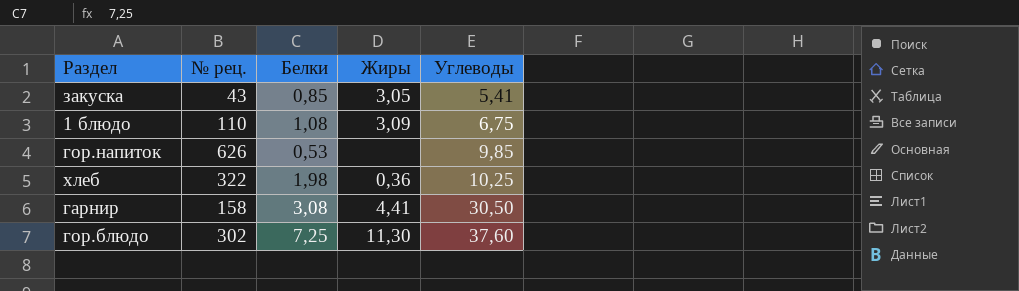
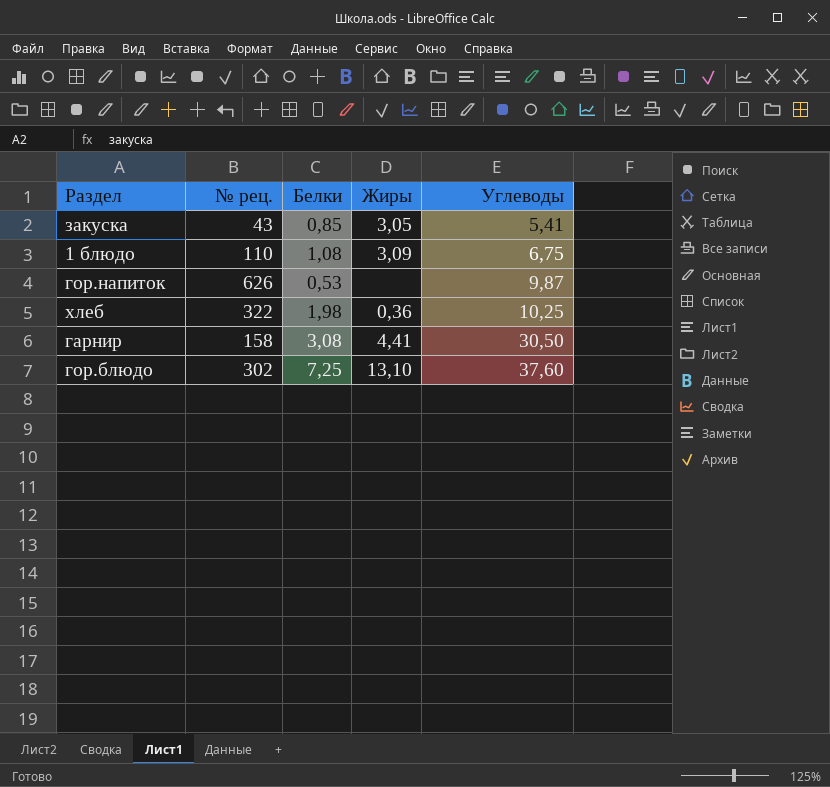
гор.напиток | Углеводы: 9,85 -> 9,87
гор.блюдо | Жиры: 11,30 -> 13,10

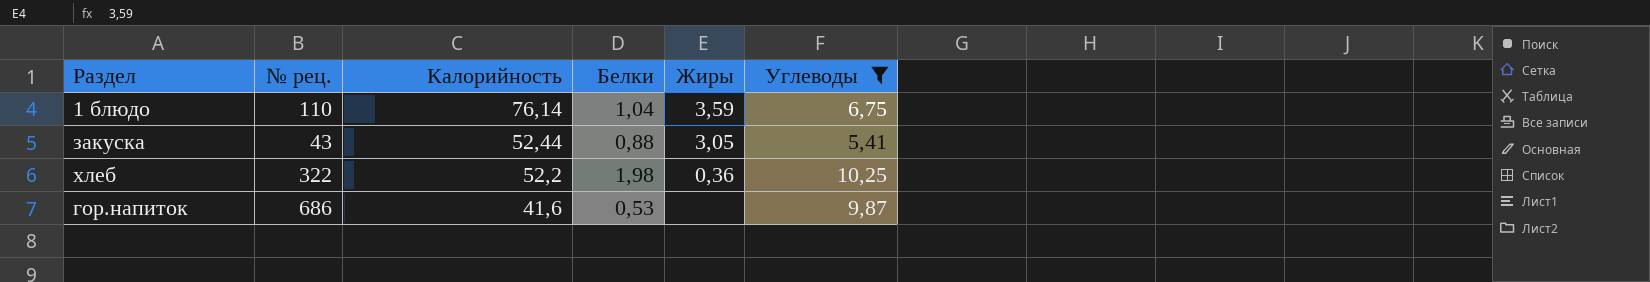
filter: none -> Углеводы <= 10,25
row order: Углеводы ascending -> Калорийность descending
column Калорийность | position: none -> 3
1 блюдо | Белки: 1,08 -> 1,04
1 блюдо | Жиры: 3,09 -> 3,59
закуска | Белки: 0,85 -> 0,88
гор.напиток | № рец.: 626 -> 686

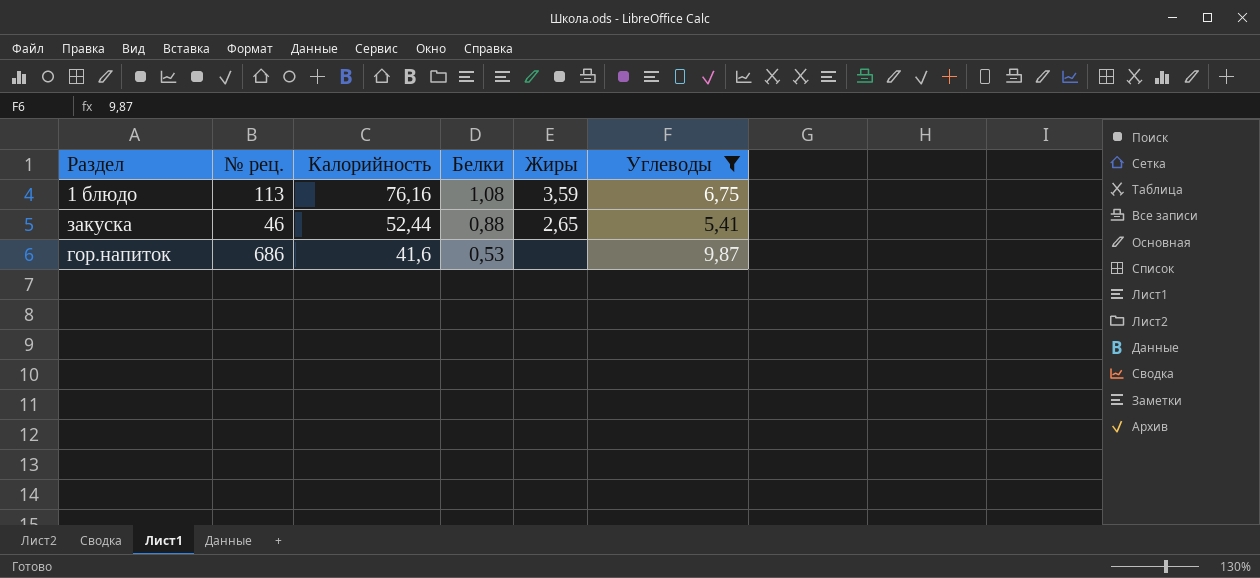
row хлеб: 322 | 52,2 | 1,98 | 0,36 | 10,25 -> none
1 блюдо | № рец.: 110 -> 113
1 блюдо | Калорийность: 76,14 -> 76,16
1 блюдо | Белки: 1,04 -> 1,08
закуска | № рец.: 43 -> 46
закуска | Жиры: 3,05 -> 2,65

